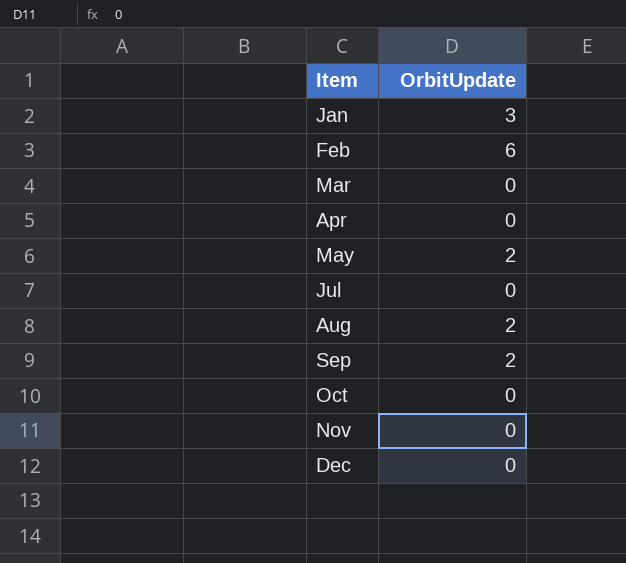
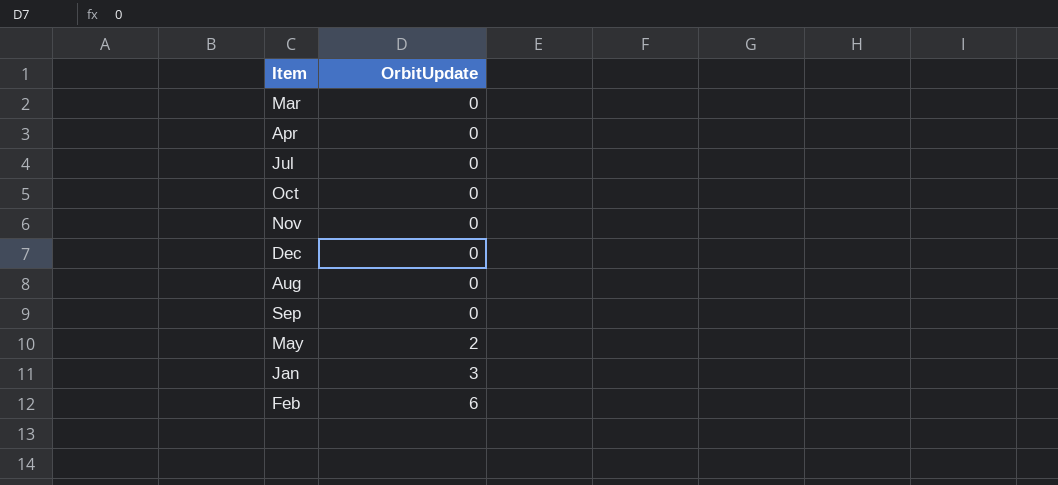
row order: Item ascending -> OrbitUpdate ascending
Aug | OrbitUpdate: 2 -> 0
Sep | OrbitUpdate: 2 -> 0

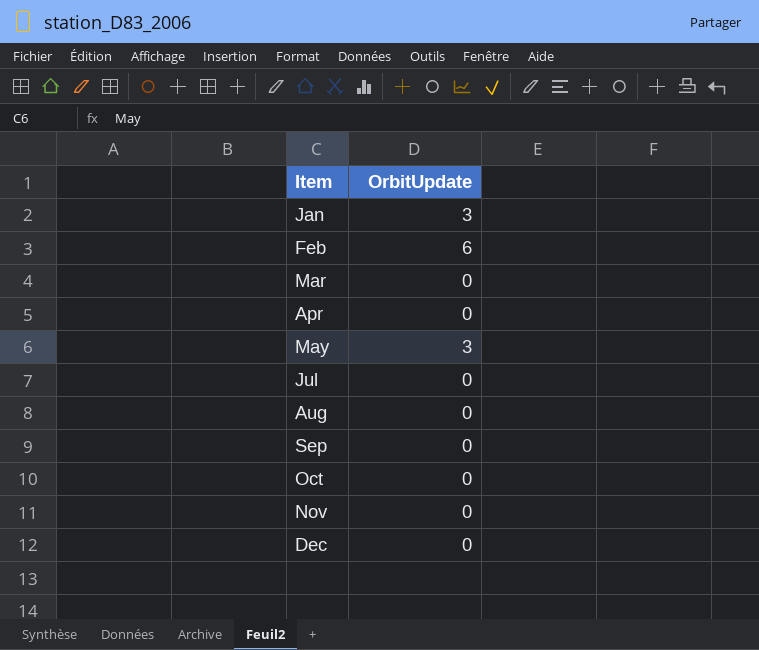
row order: OrbitUpdate ascending -> Item ascending
May | OrbitUpdate: 2 -> 3

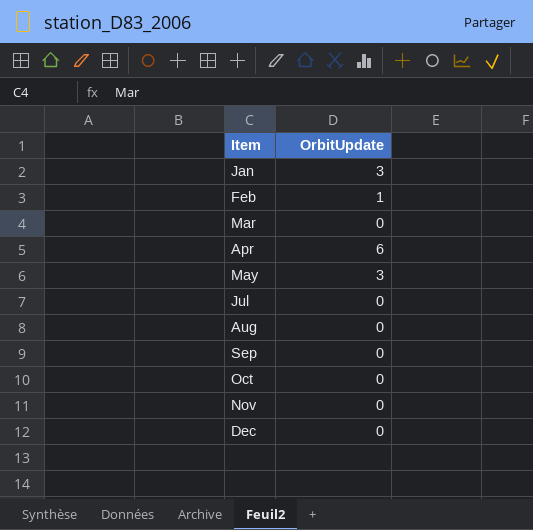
Feb | OrbitUpdate: 6 -> 1
Apr | OrbitUpdate: 0 -> 6

